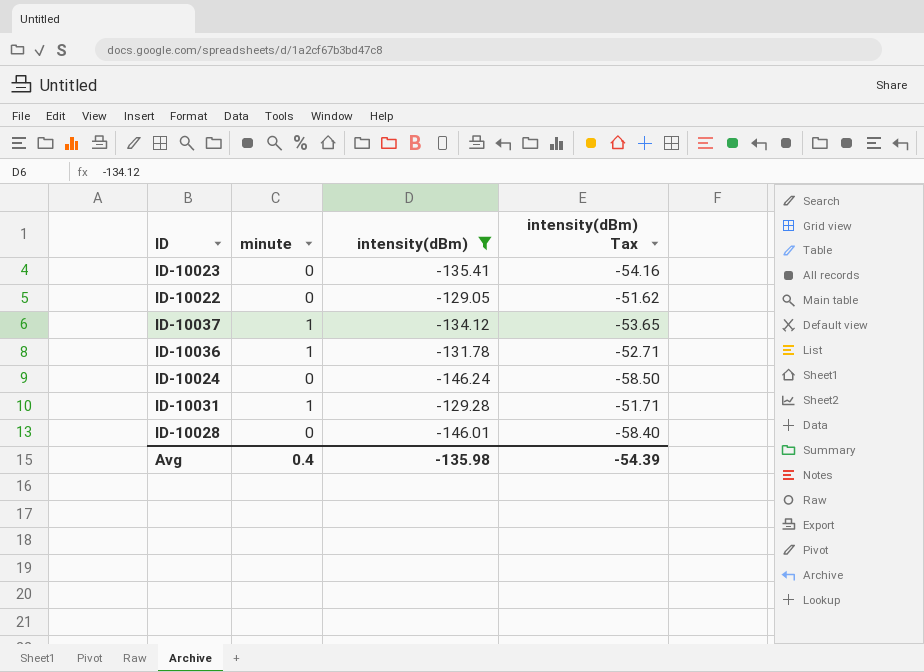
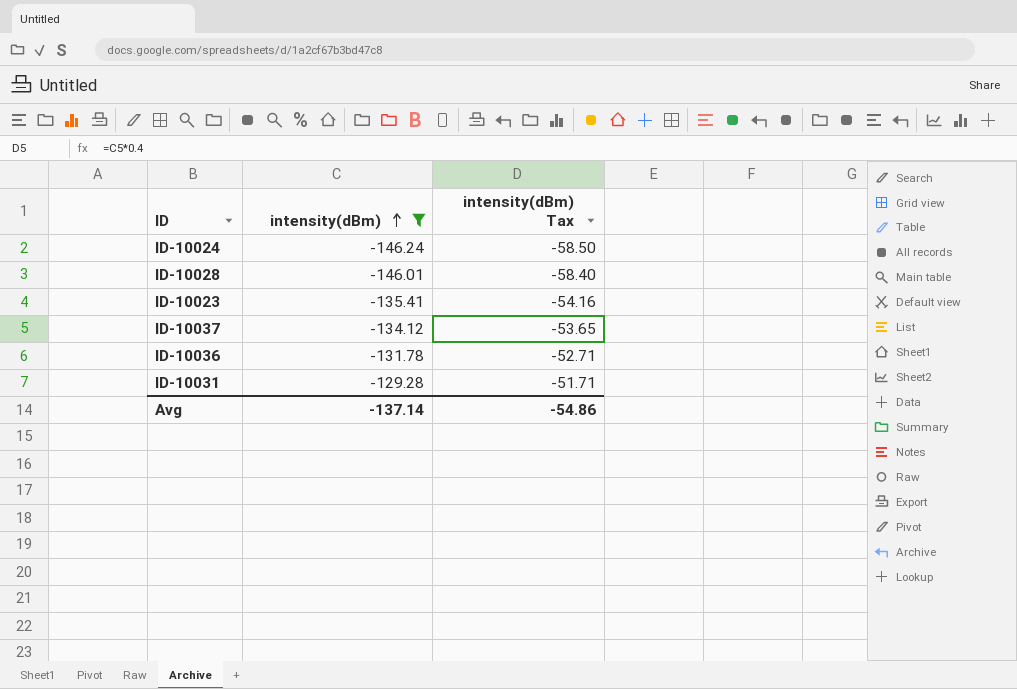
row order: none -> intensity(dBm) ascending
column minute | position: 2 -> none
row ID-10022: 0 | -129.05 | -51.62 -> none
Avg | intensity(dBm): -135.98 -> -137.14
Avg | intensity(dBm) Tax: -54.39 -> -54.86

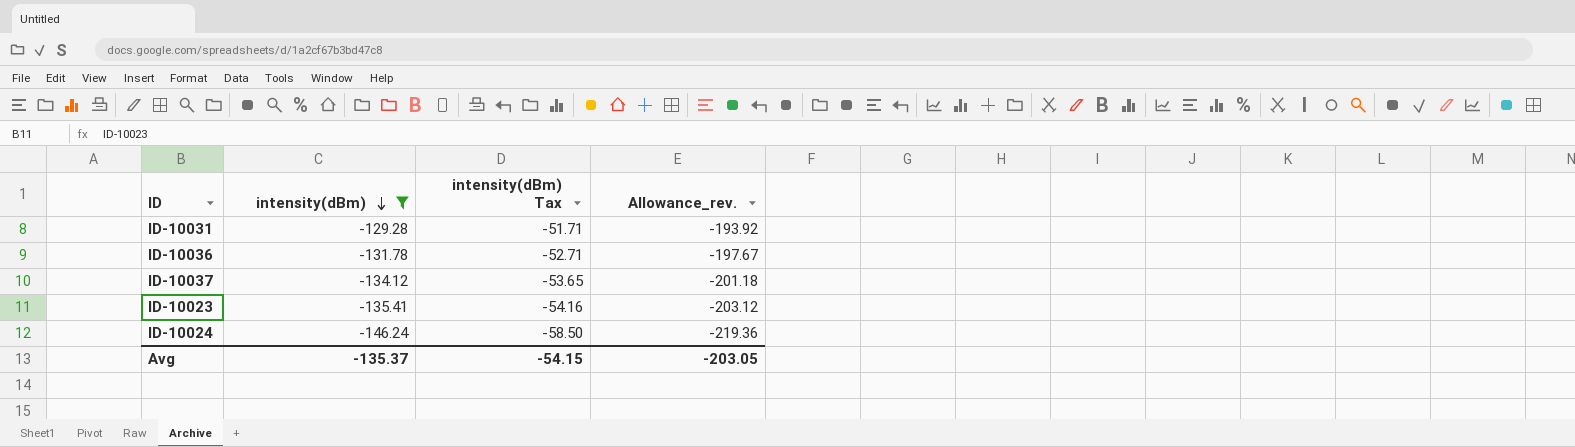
row order: intensity(dBm) ascending -> intensity(dBm) descending
column Allowance_rev. | formula: none -> [intensity(dBm)] * 1.5
row ID-10028: -146.01 | -58.40 -> none
Avg | intensity(dBm): -137.14 -> -135.37
Avg | intensity(dBm) Tax: -54.86 -> -54.15

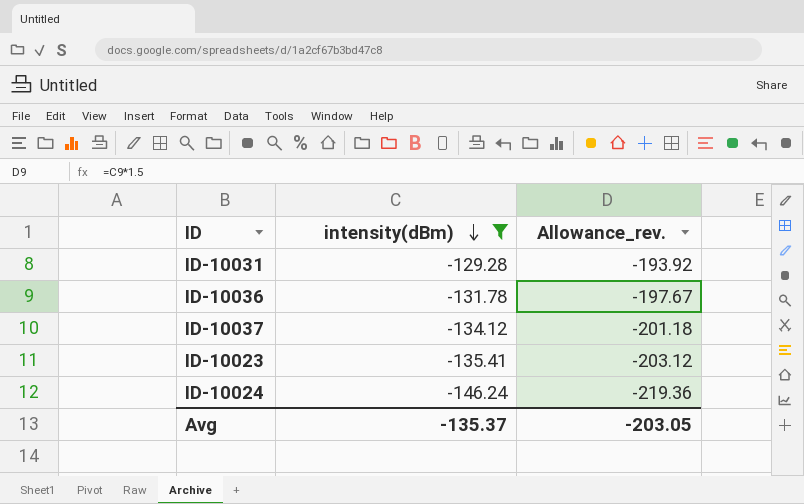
column intensity(dBm) Tax | formula: [intensity(dBm)] * 0.4 -> none

